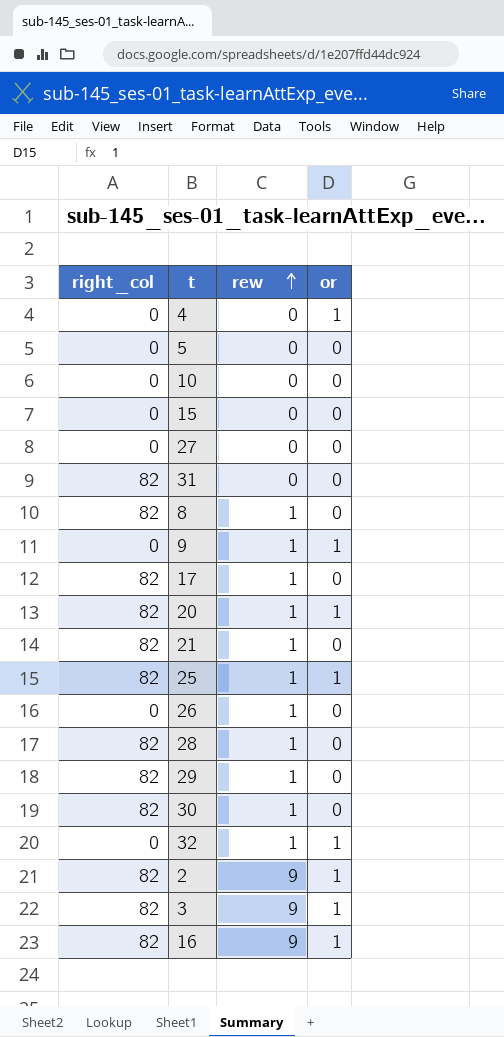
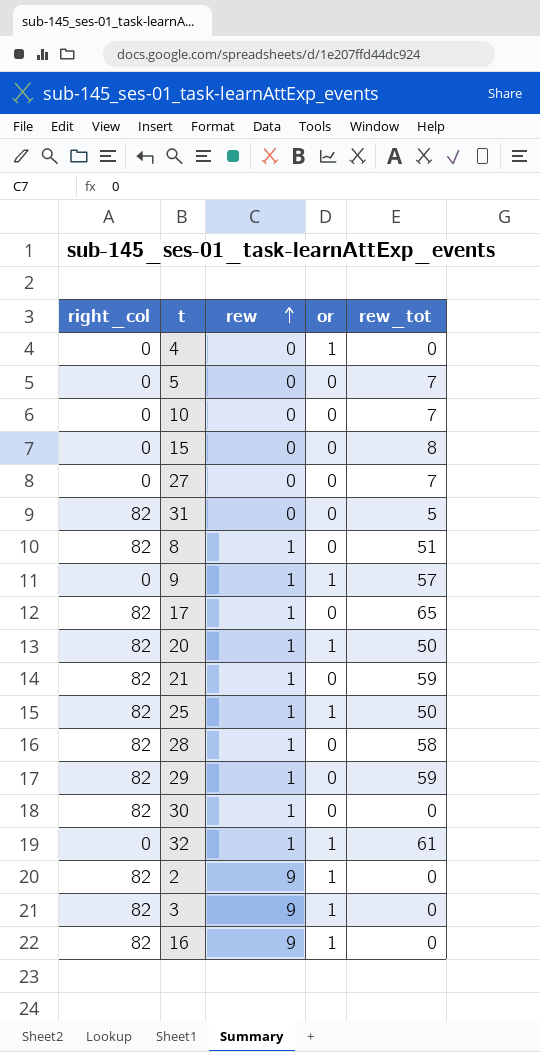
column rew_tot | position: none -> 5
row 26: 0 | 1 | 0 -> none

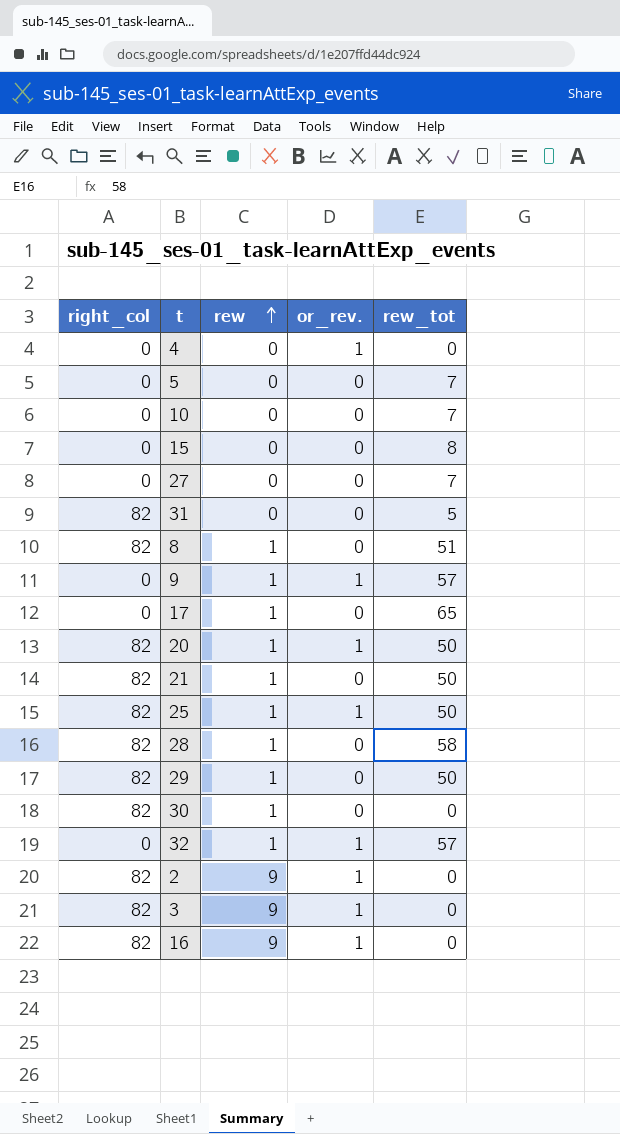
column name: or -> or_rev.
17 | right_col: 82 -> 0
21 | rew_tot: 59 -> 50
29 | rew_tot: 59 -> 50
32 | rew_tot: 61 -> 57

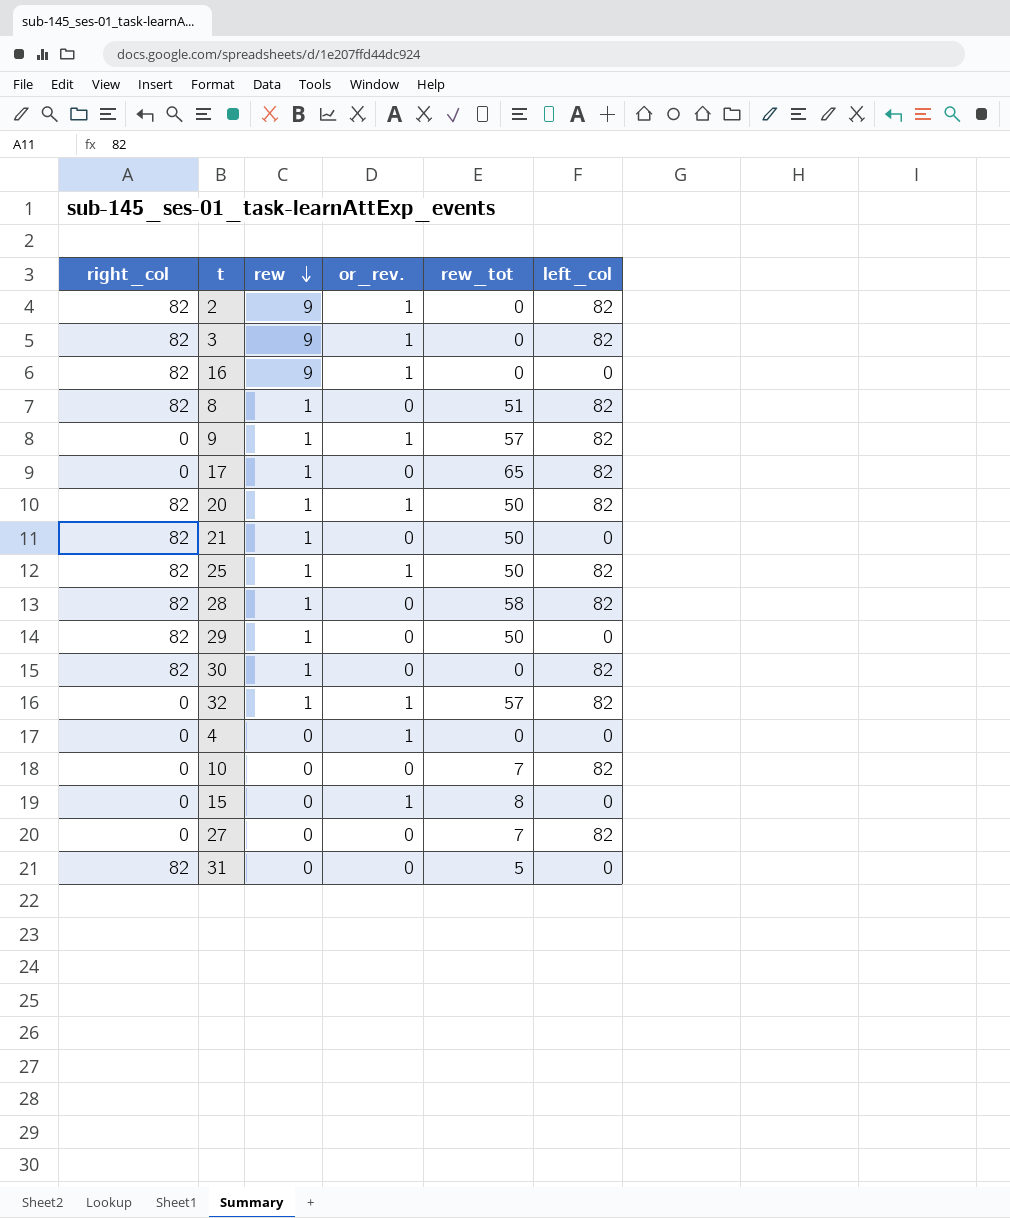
row order: rew ascending -> rew descending
column left_col | position: none -> 6
row 5: 0 | 0 | 0 | 7 -> none
15 | or_rev.: 0 -> 1

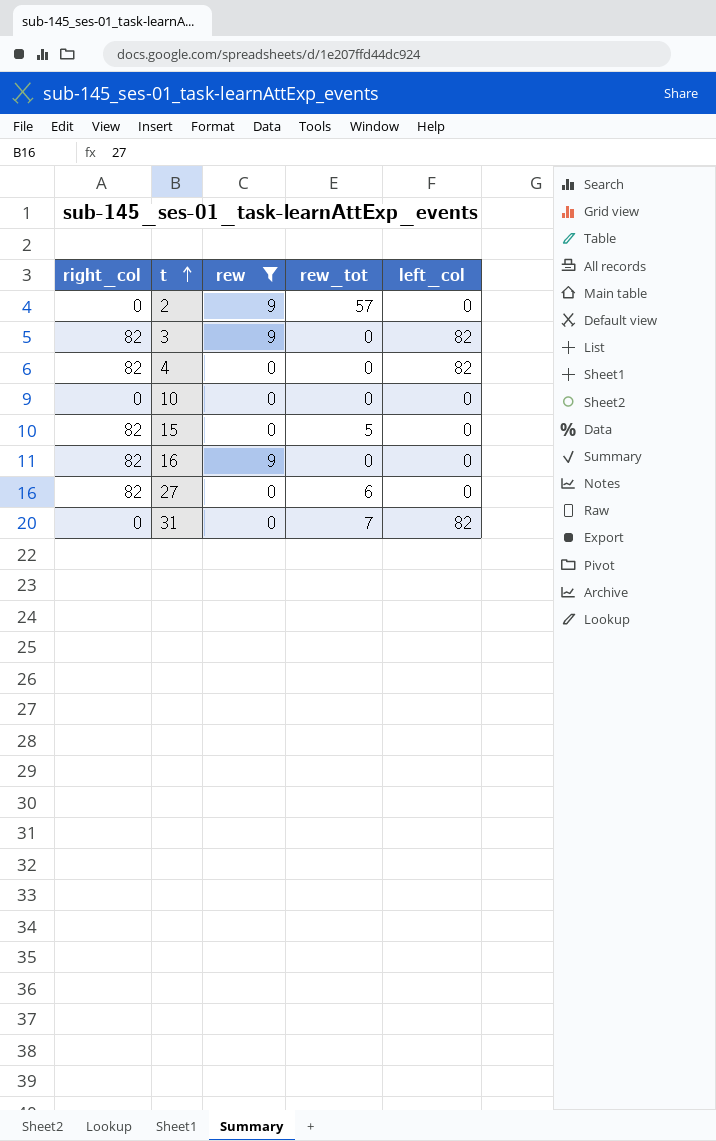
filter: none -> rew != 1
row order: rew descending -> t ascending
column or_rev. | position: 4 -> none
2 | right_col: 82 -> 0
2 | rew_tot: 0 -> 57
2 | left_col: 82 -> 0
4 | right_col: 0 -> 82
4 | left_col: 0 -> 82
10 | rew_tot: 7 -> 0
10 | left_col: 82 -> 0
15 | right_col: 0 -> 82
15 | rew_tot: 8 -> 5
27 | right_col: 0 -> 82
27 | rew_tot: 7 -> 6
27 | left_col: 82 -> 0
31 | right_col: 82 -> 0
31 | rew_tot: 5 -> 7
31 | left_col: 0 -> 82

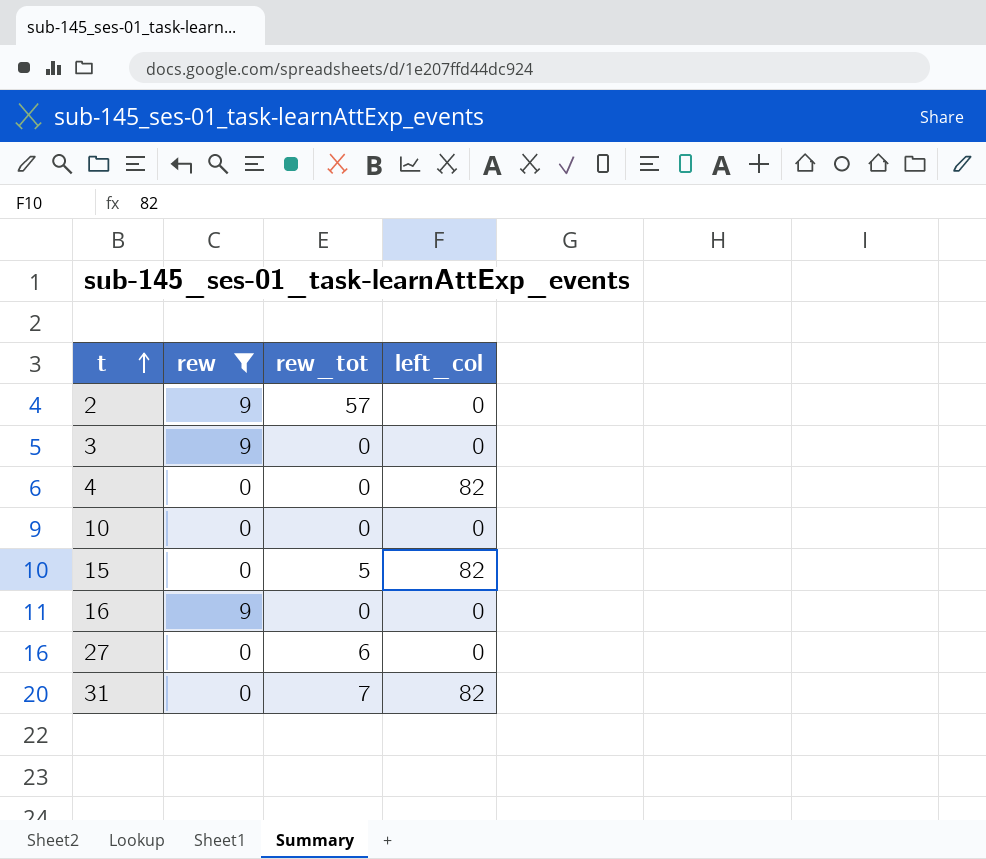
column right_col | position: 1 -> none
3 | left_col: 82 -> 0
15 | left_col: 0 -> 82

